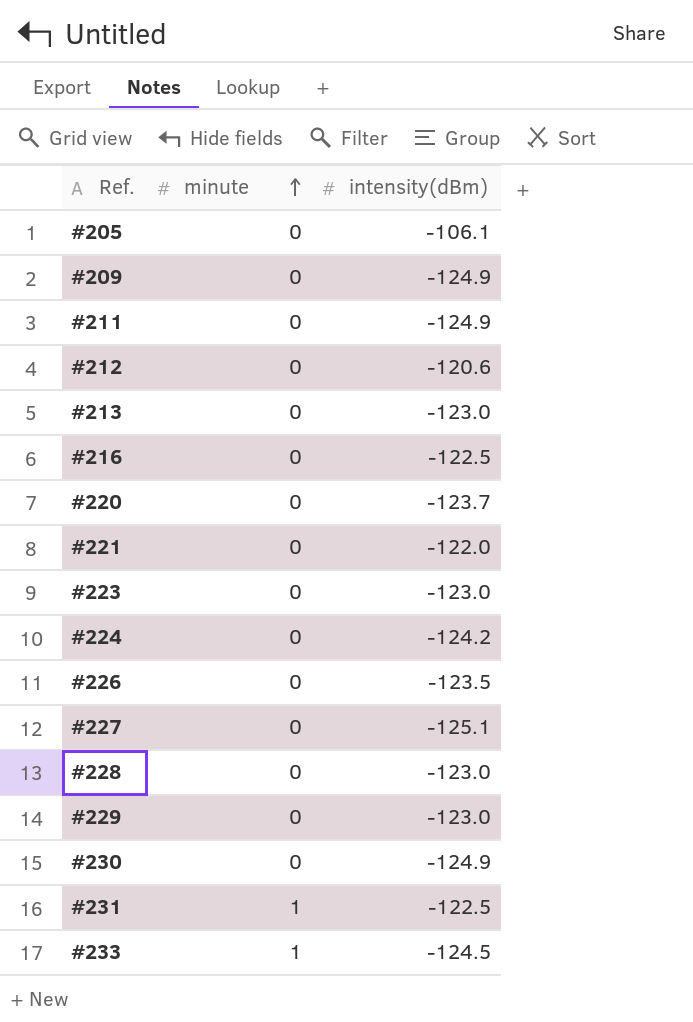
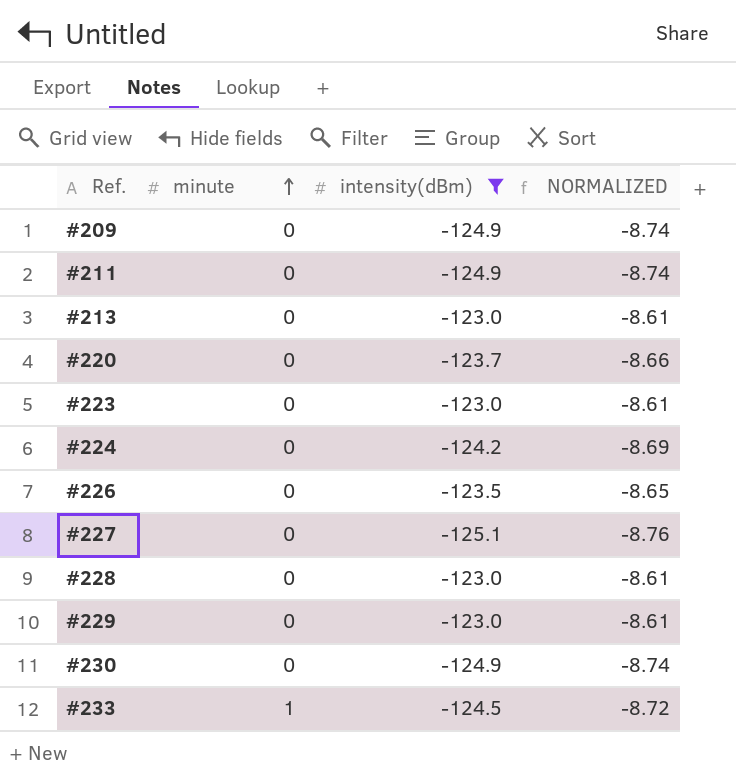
filter: none -> intensity(dBm) <= -123.0
column NORMALIZED | formula: none -> [intensity(dBm)] * 0.07

